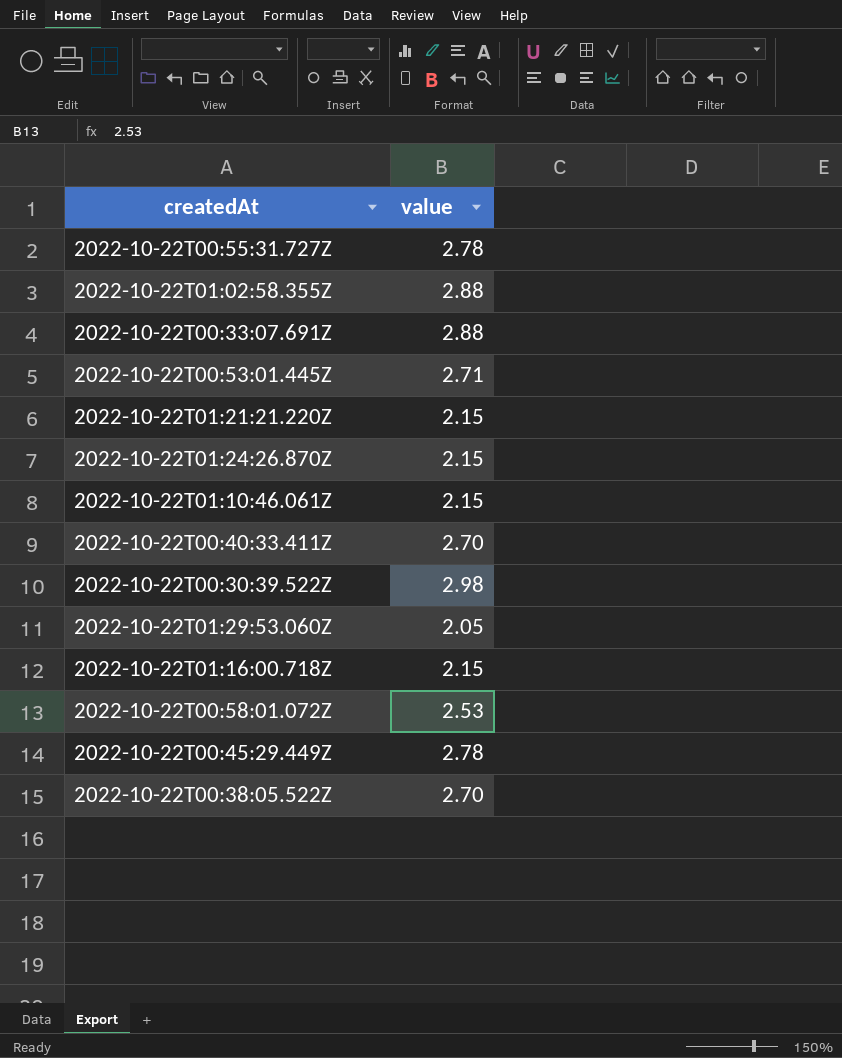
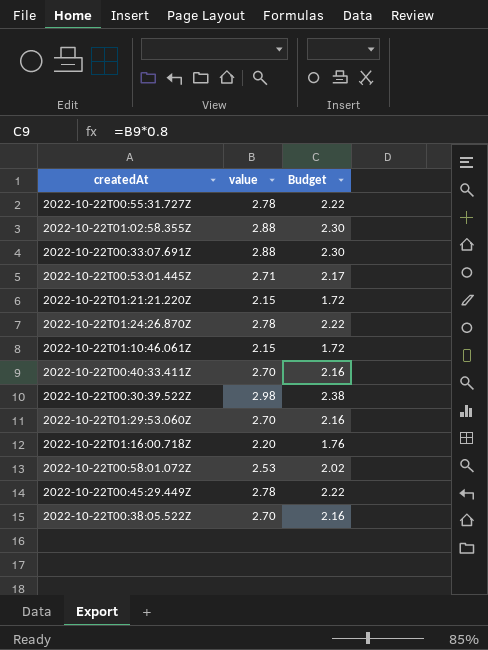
column Budget | formula: none -> [value] * 0.8
2022-10-22T01:24:26.870Z | value: 2.15 -> 2.78
2022-10-22T01:29:53.060Z | value: 2.05 -> 2.70
2022-10-22T01:16:00.718Z | value: 2.15 -> 2.20

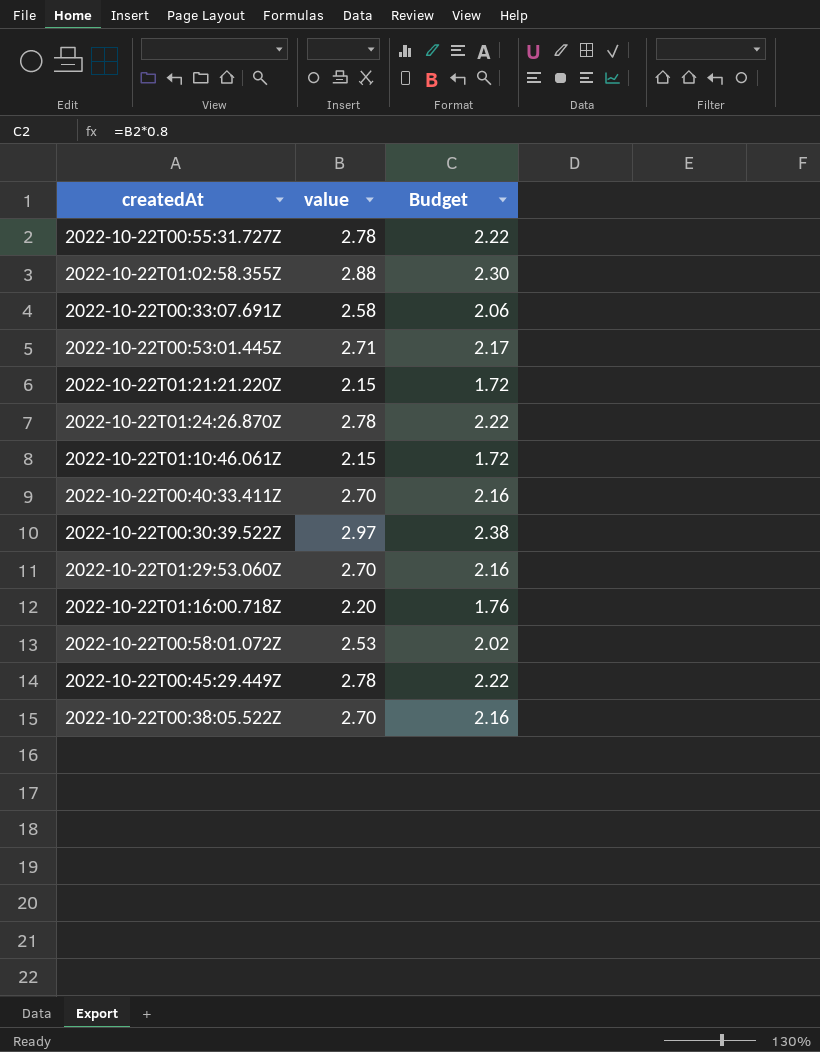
2022-10-22T00:33:07.691Z | value: 2.88 -> 2.58
2022-10-22T00:33:07.691Z | Budget: 2.30 -> 2.06
2022-10-22T00:30:39.522Z | value: 2.98 -> 2.97

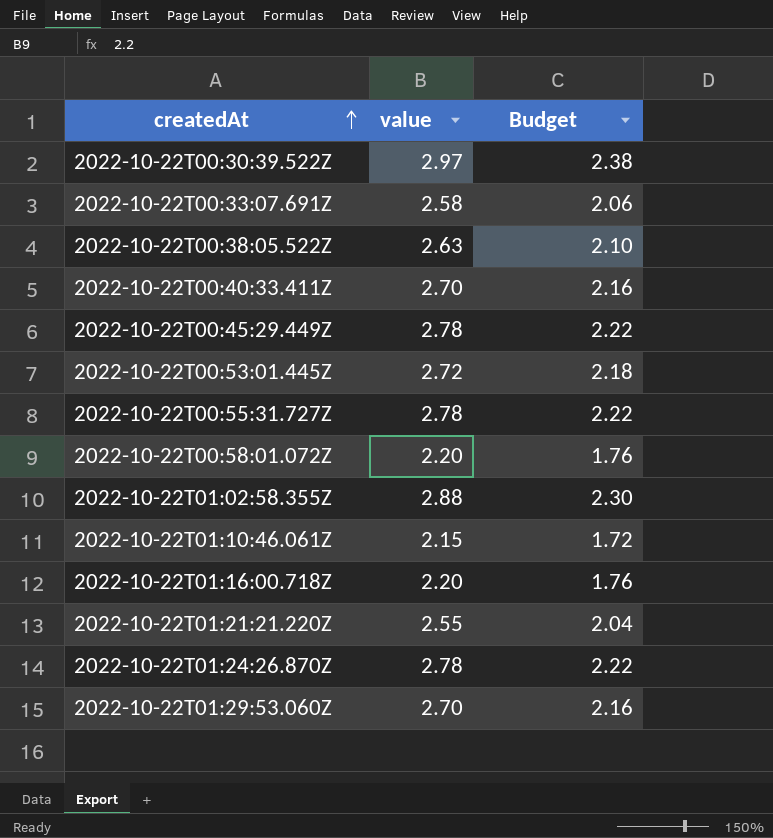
row order: none -> createdAt ascending
2022-10-22T00:38:05.522Z | value: 2.70 -> 2.63
2022-10-22T00:38:05.522Z | Budget: 2.16 -> 2.10
2022-10-22T00:53:01.445Z | value: 2.71 -> 2.72
2022-10-22T00:53:01.445Z | Budget: 2.17 -> 2.18
2022-10-22T00:58:01.072Z | value: 2.53 -> 2.20
2022-10-22T00:58:01.072Z | Budget: 2.02 -> 1.76
2022-10-22T01:21:21.220Z | value: 2.15 -> 2.55
2022-10-22T01:21:21.220Z | Budget: 1.72 -> 2.04

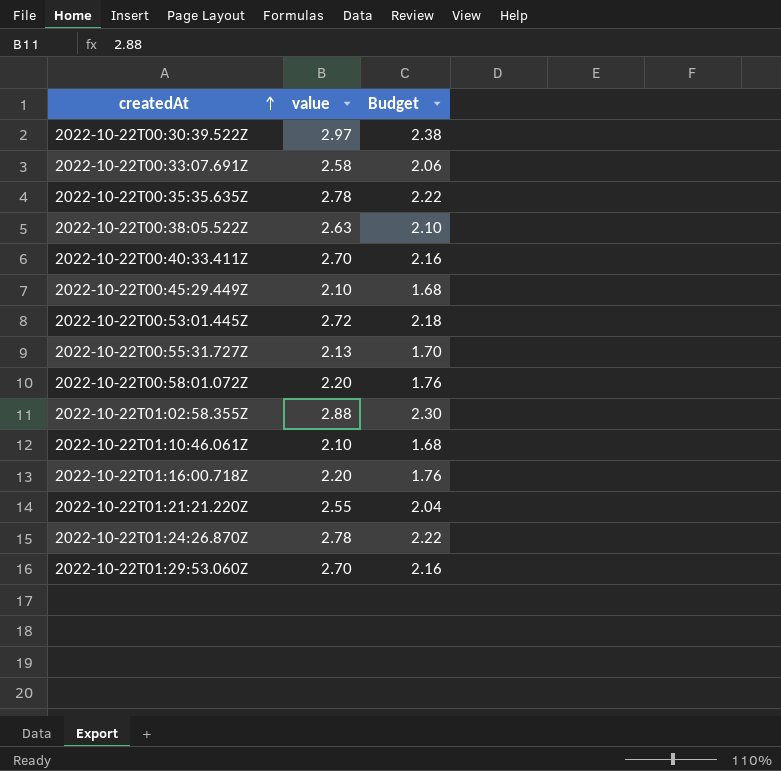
row 2022-10-22T00:35:35.635Z: none -> 2.78 | 2.22
2022-10-22T00:45:29.449Z | value: 2.78 -> 2.10
2022-10-22T00:45:29.449Z | Budget: 2.22 -> 1.68
2022-10-22T00:55:31.727Z | value: 2.78 -> 2.13
2022-10-22T00:55:31.727Z | Budget: 2.22 -> 1.70
2022-10-22T01:10:46.061Z | value: 2.15 -> 2.10
2022-10-22T01:10:46.061Z | Budget: 1.72 -> 1.68

